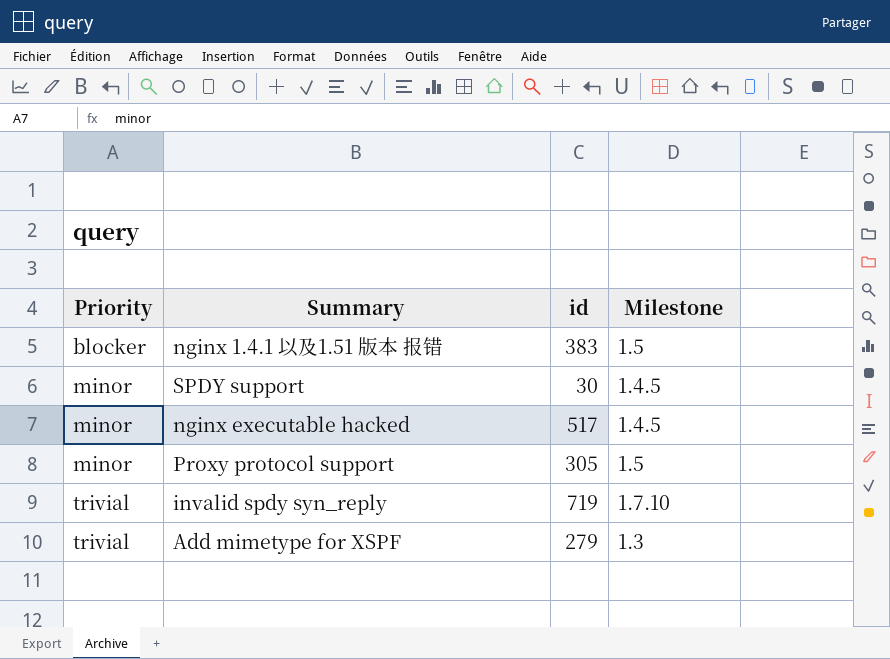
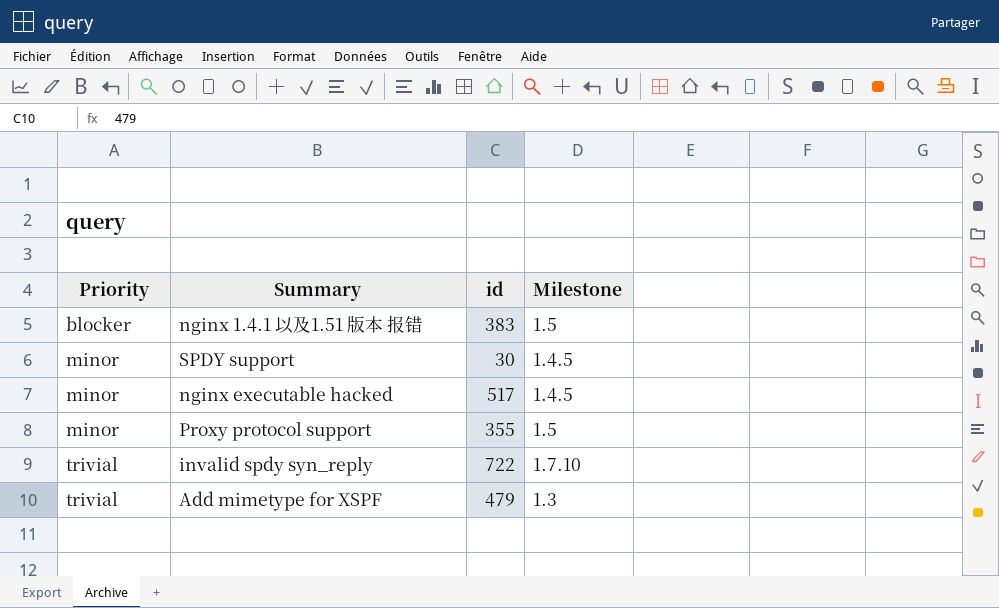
Proxy protocol support | id: 305 -> 355
invalid spdy syn_reply | id: 719 -> 722
Add mimetype for XSPF | id: 279 -> 479

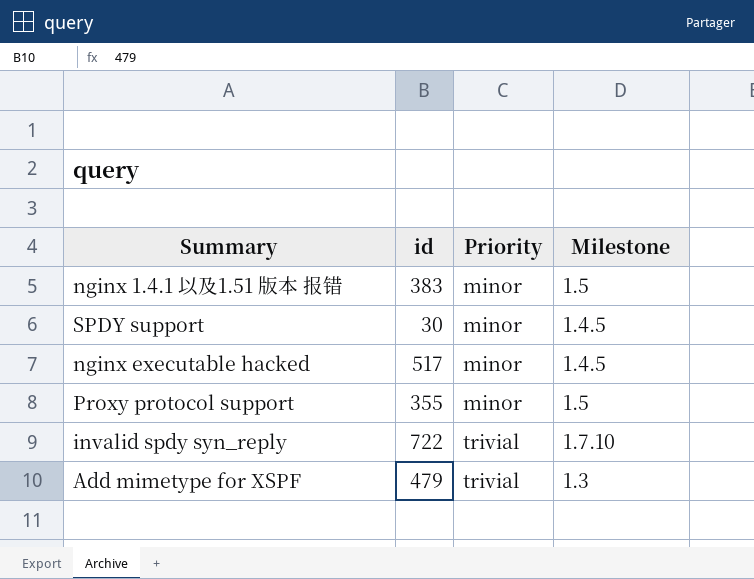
column Priority | position: 1 -> 3
nginx 1.4.1 以及1.51 版本 报错 | Priority: blocker -> minor

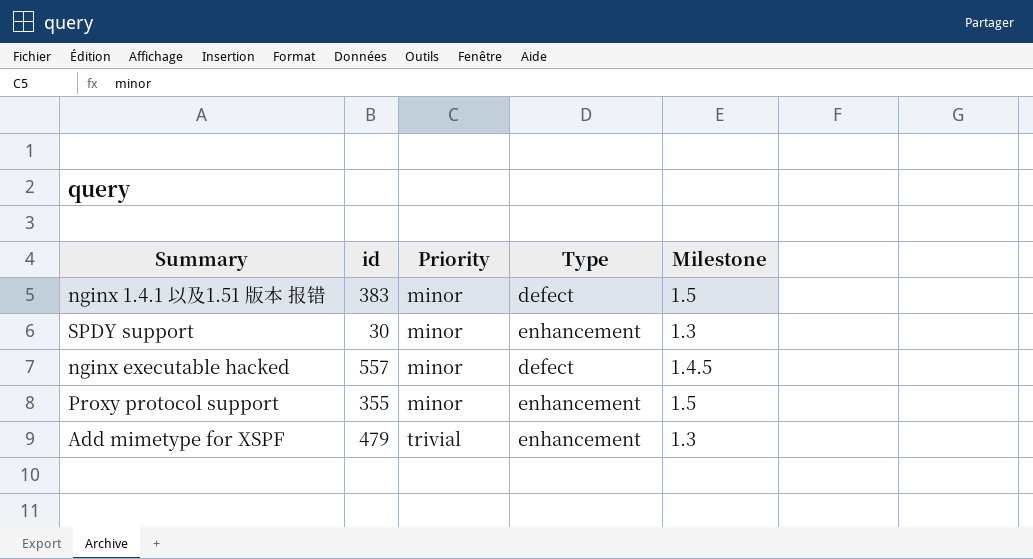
column Type | position: none -> 4
row invalid spdy syn_reply: 722 | trivial | 1.7.10 -> none
SPDY support | Milestone: 1.4.5 -> 1.3
nginx executable hacked | id: 517 -> 557

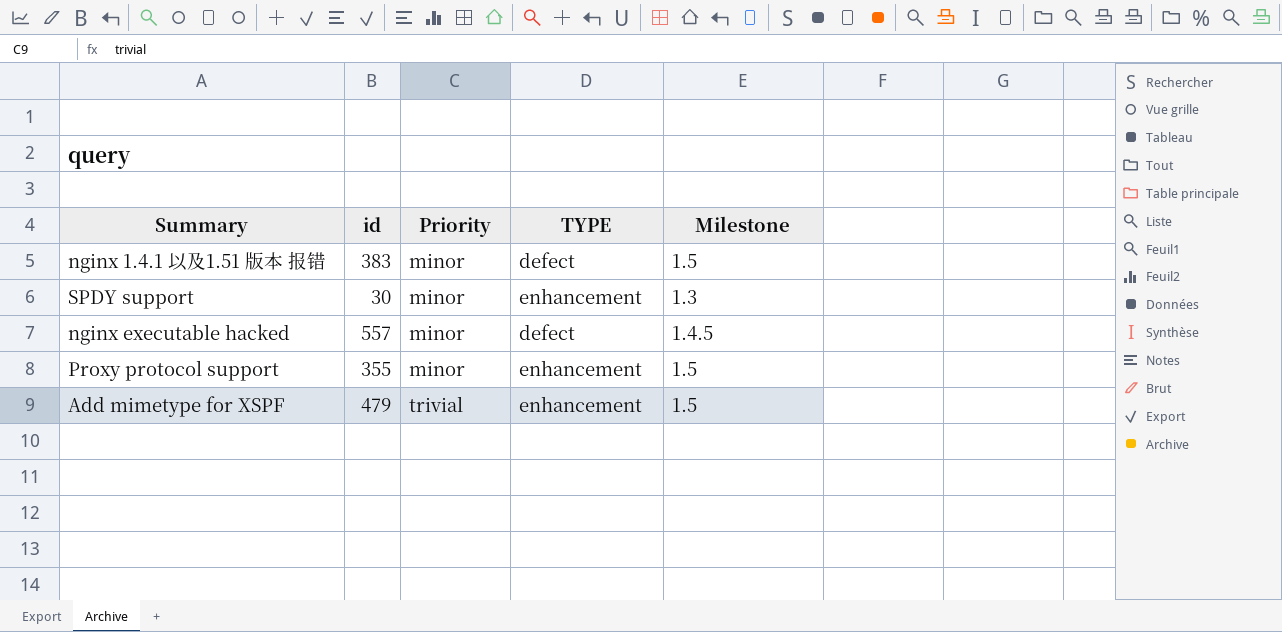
column name: Type -> TYPE
Add mimetype for XSPF | Milestone: 1.3 -> 1.5

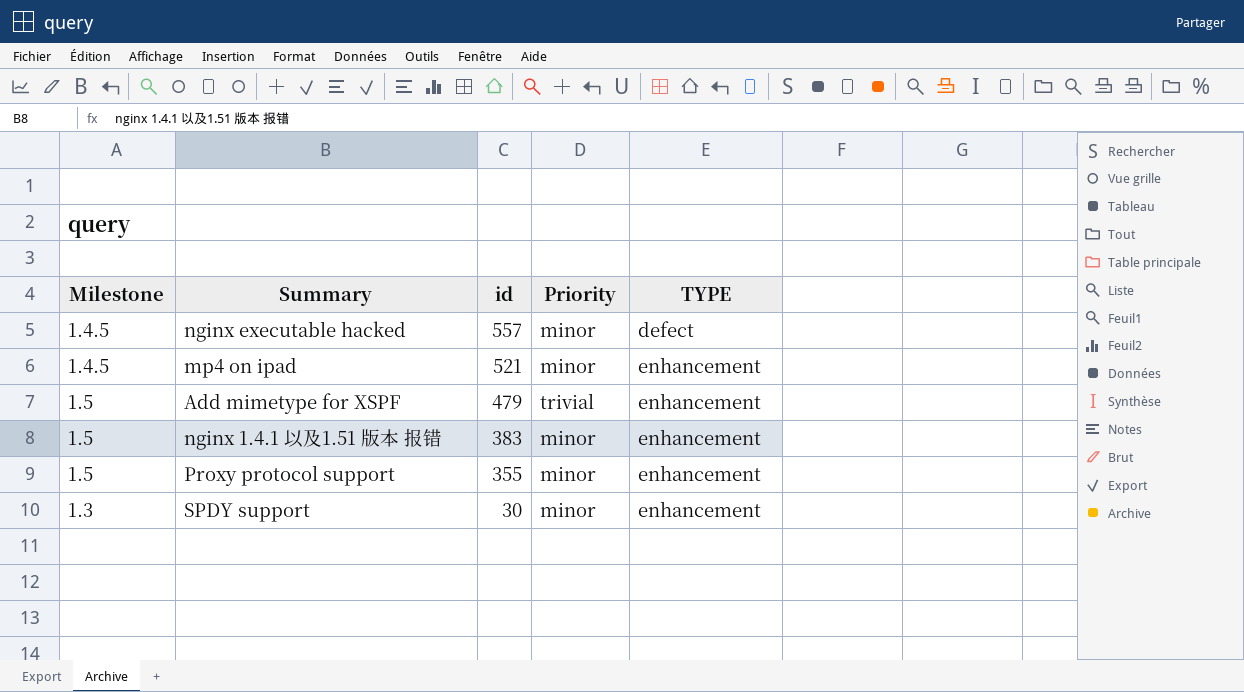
row order: Priority ascending -> id descending
column Milestone | position: 5 -> 1
row mp4 on ipad: none -> 1.4.5 | 521 | minor | enhancement
nginx 1.4.1 以及1.51 版本 报错 | TYPE: defect -> enhancement

